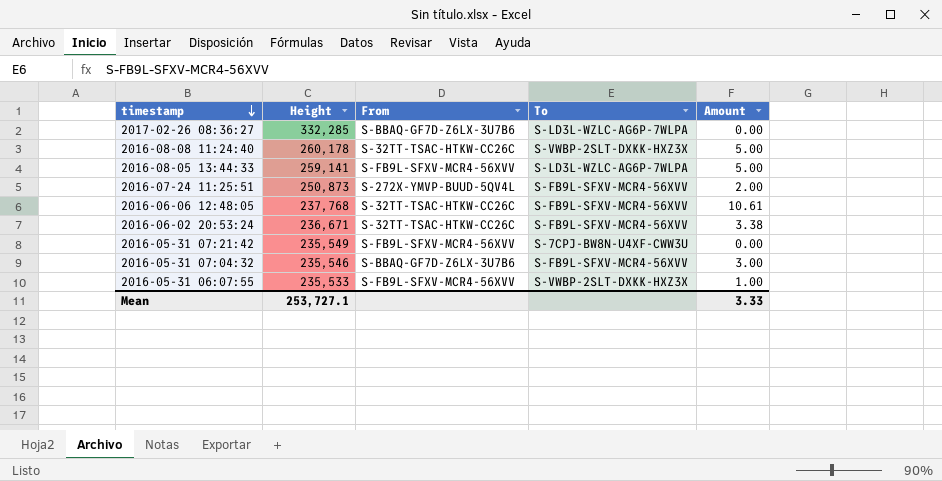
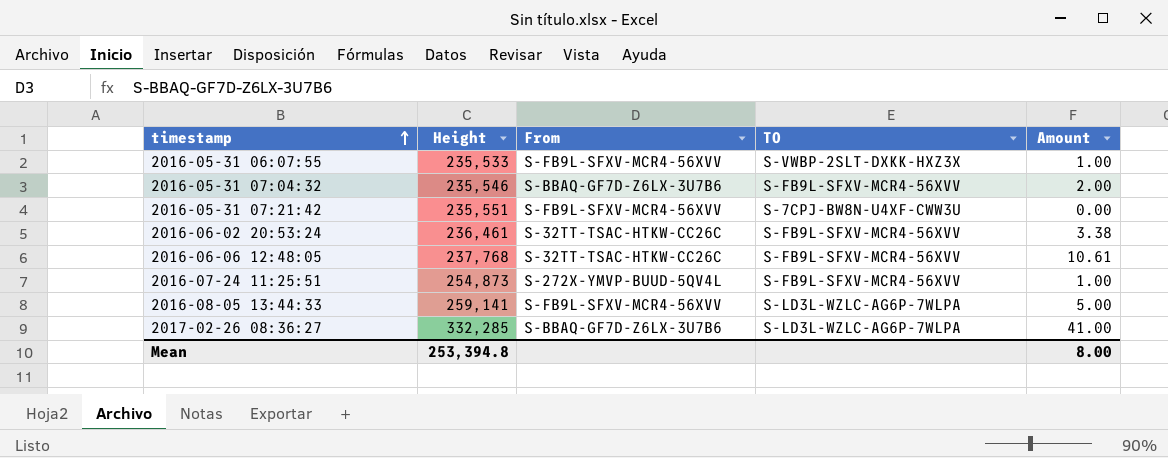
row order: timestamp descending -> timestamp ascending
column name: To -> TO
row 2016-08-08 11:24:40: 260,178 | S-32TT-TSAC-HTKW-CC26C | S-VWBP-2SLT-DXKK-HXZ3X | 5.00 -> none
2016-05-31 07:04:32 | Amount: 3.00 -> 2.00
2016-05-31 07:21:42 | Height: 235,549 -> 235,551
2016-06-02 20:53:24 | Height: 236,671 -> 236,461
2016-07-24 11:25:51 | Height: 250,873 -> 254,873
2016-07-24 11:25:51 | Amount: 2.00 -> 1.00
2017-02-26 08:36:27 | Amount: 0.00 -> 41.00
Mean | Height: 253,727.1 -> 253,394.8
Mean | Amount: 3.33 -> 8.00

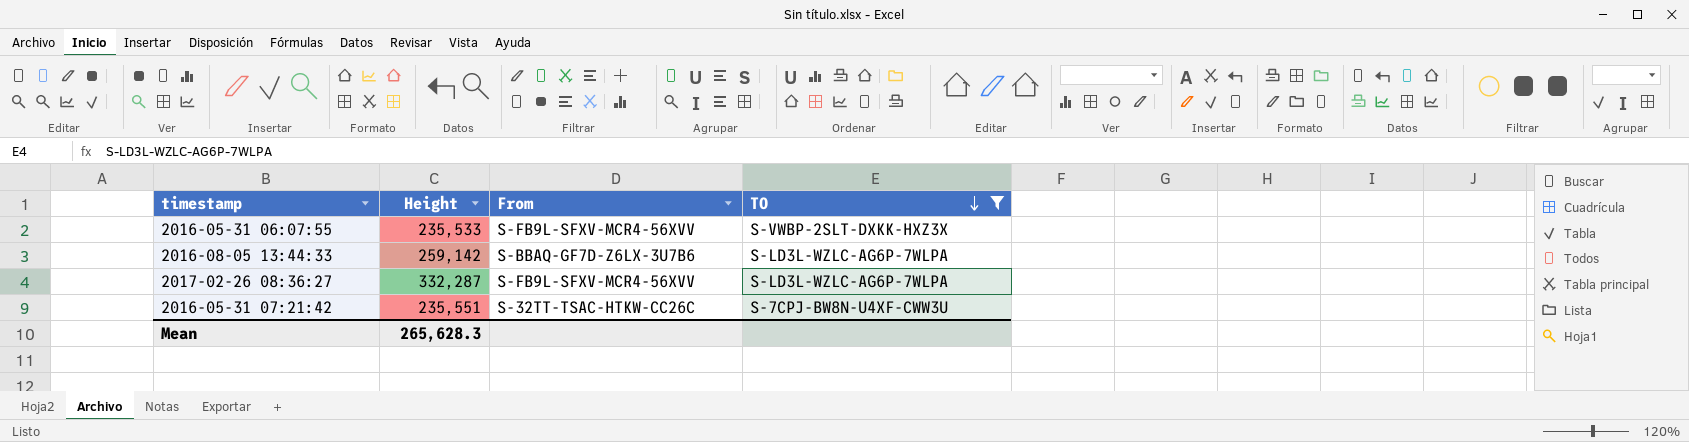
filter: none -> TO != S-FB9L-SFXV-MCR4-56XVV
row order: timestamp ascending -> TO descending
column Amount | position: 5 -> none
2016-08-05 13:44:33 | Height: 259,141 -> 259,142
2016-08-05 13:44:33 | From: S-FB9L-SFXV-MCR4-56XVV -> S-BBAQ-GF7D-Z6LX-3U7B6
2017-02-26 08:36:27 | Height: 332,285 -> 332,287
2017-02-26 08:36:27 | From: S-BBAQ-GF7D-Z6LX-3U7B6 -> S-FB9L-SFXV-MCR4-56XVV
2016-05-31 07:21:42 | From: S-FB9L-SFXV-MCR4-56XVV -> S-32TT-TSAC-HTKW-CC26C
Mean | Height: 253,394.8 -> 265,628.3

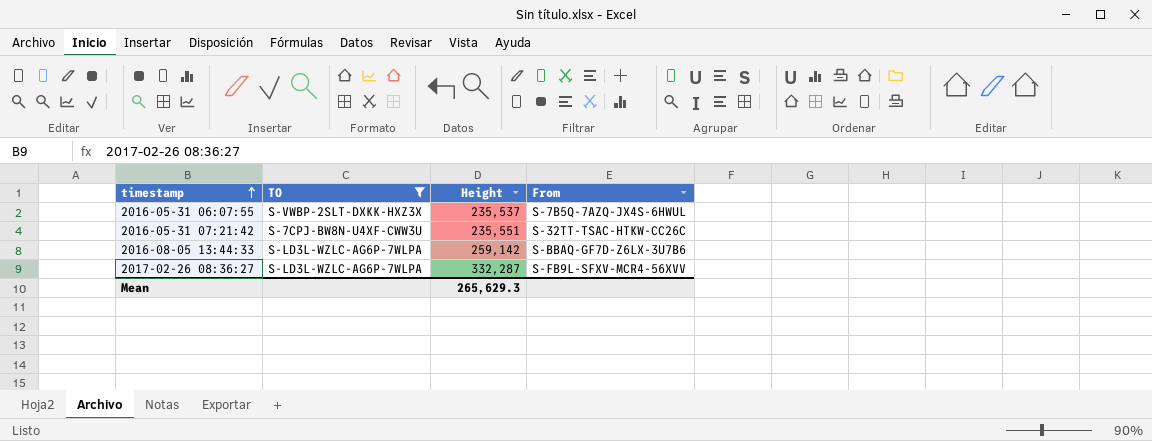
row order: TO descending -> timestamp ascending
column TO | position: 4 -> 2
2016-05-31 06:07:55 | Height: 235,533 -> 235,537
2016-05-31 06:07:55 | From: S-FB9L-SFXV-MCR4-56XVV -> S-7B5Q-7AZQ-JX4S-6HWUL
Mean | Height: 265,628.3 -> 265,629.3

